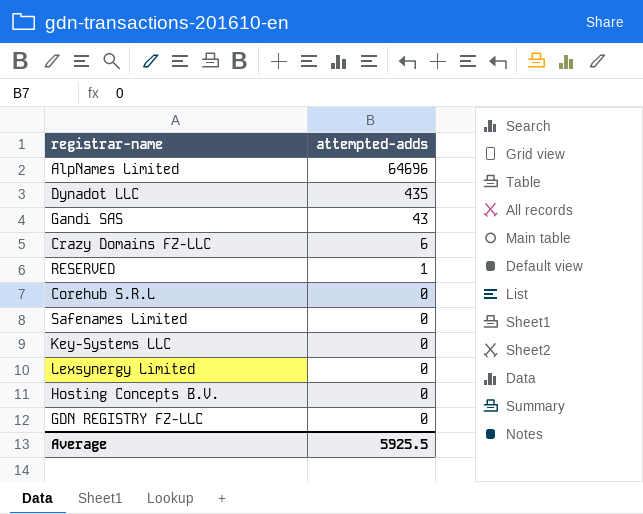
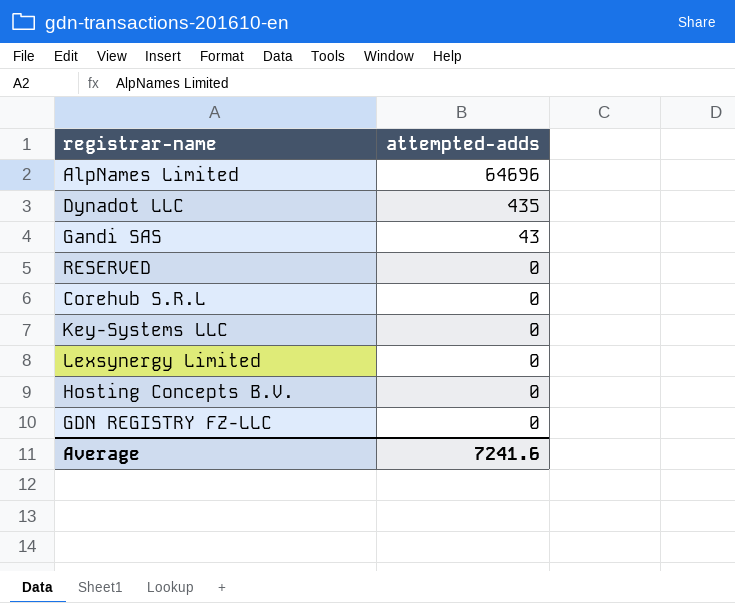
row Crazy Domains FZ-LLC: 6 -> none
row Safenames Limited: 0 -> none
RESERVED | attempted-adds: 1 -> 0
Average | attempted-adds: 5925.5 -> 7241.6

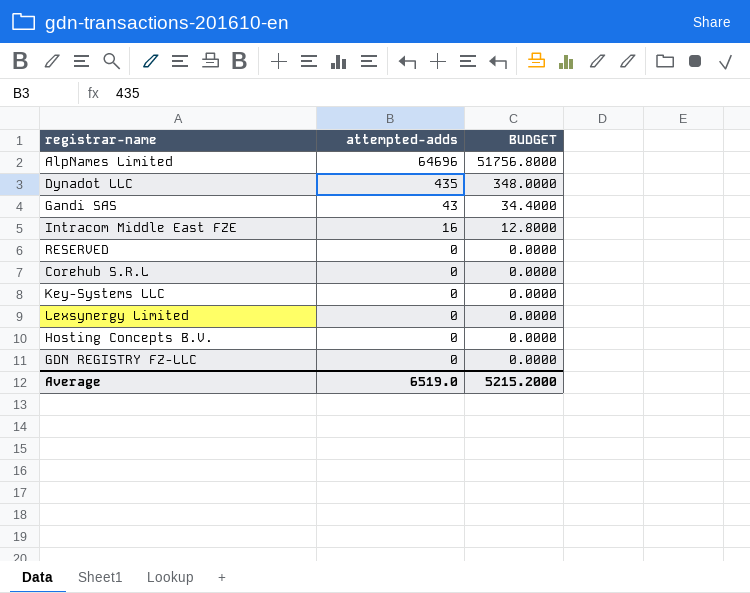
column BUDGET | formula: none -> [attempted-adds] * 0.8
row Intracom Middle East FZE: none -> 16 | 12.8000
Average | attempted-adds: 7241.6 -> 6519.0

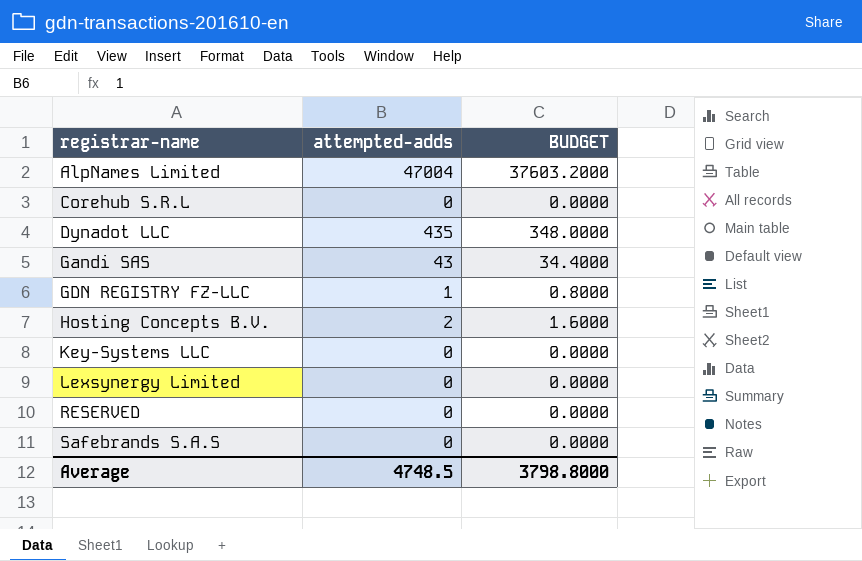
row order: attempted-adds descending -> registrar-name ascending
row Intracom Middle East FZE: 16 | 12.8000 -> none
AlpNames Limited | attempted-adds: 64696 -> 47004
AlpNames Limited | BUDGET: 51756.8000 -> 37603.2000
GDN REGISTRY FZ-LLC | attempted-adds: 0 -> 1
GDN REGISTRY FZ-LLC | BUDGET: 0.0000 -> 0.8000
Hosting Concepts B.V. | attempted-adds: 0 -> 2
Hosting Concepts B.V. | BUDGET: 0.0000 -> 1.6000
row Safebrands S.A.S: none -> 0 | 0.0000
Average | attempted-adds: 6519.0 -> 4748.5
Average | BUDGET: 5215.2000 -> 3798.8000

